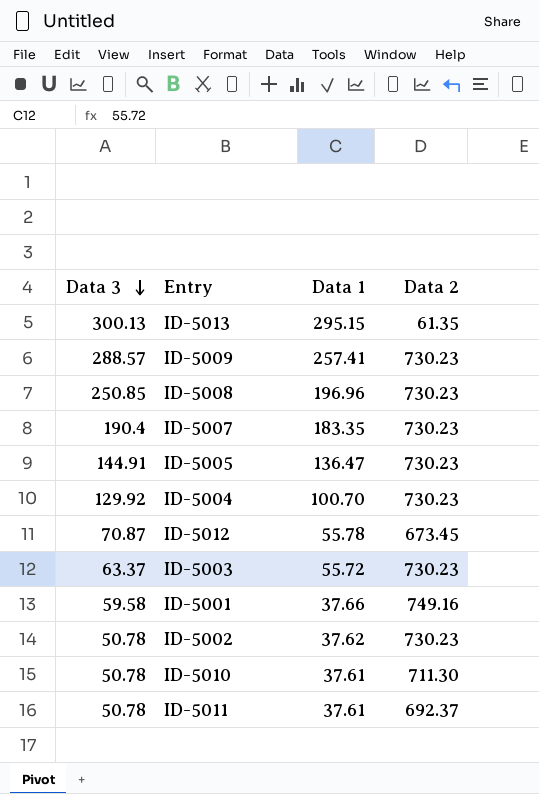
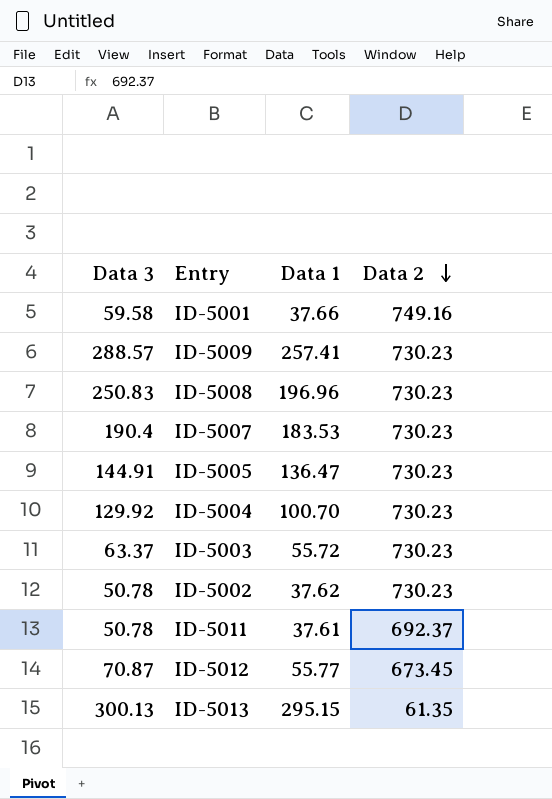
row order: Data 3 descending -> Data 2 descending
row ID-5010: 50.78 | 37.61 | 711.30 -> none
ID-5008 | Data 3: 250.85 -> 250.83
ID-5007 | Data 1: 183.35 -> 183.53
ID-5012 | Data 1: 55.78 -> 55.77

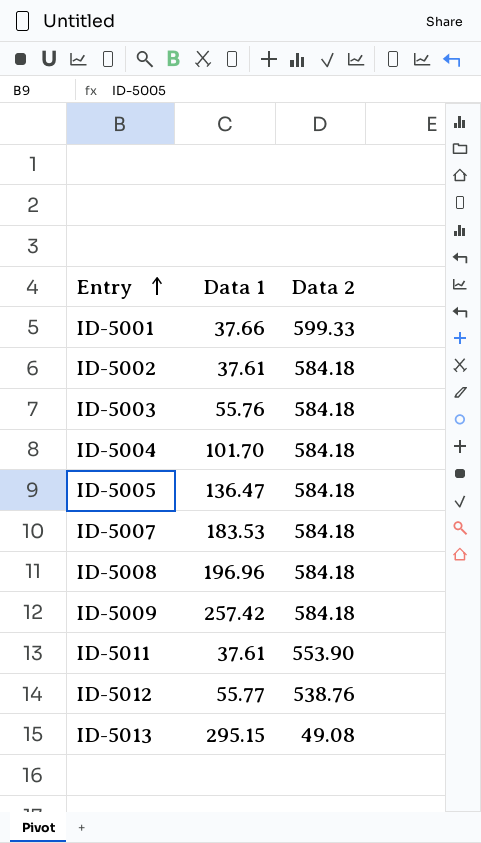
row order: Data 2 descending -> Entry ascending
column Data 3 | position: 1 -> none
ID-5001 | Data 2: 749.16 -> 599.33
ID-5002 | Data 1: 37.62 -> 37.61
ID-5002 | Data 2: 730.23 -> 584.18
ID-5003 | Data 1: 55.72 -> 55.76
ID-5003 | Data 2: 730.23 -> 584.18
ID-5004 | Data 1: 100.70 -> 101.70
ID-5004 | Data 2: 730.23 -> 584.18
ID-5005 | Data 2: 730.23 -> 584.18
ID-5007 | Data 2: 730.23 -> 584.18
ID-5008 | Data 2: 730.23 -> 584.18
ID-5009 | Data 1: 257.41 -> 257.42
ID-5009 | Data 2: 730.23 -> 584.18
ID-5011 | Data 2: 692.37 -> 553.90
ID-5012 | Data 2: 673.45 -> 538.76
ID-5013 | Data 2: 61.35 -> 49.08

